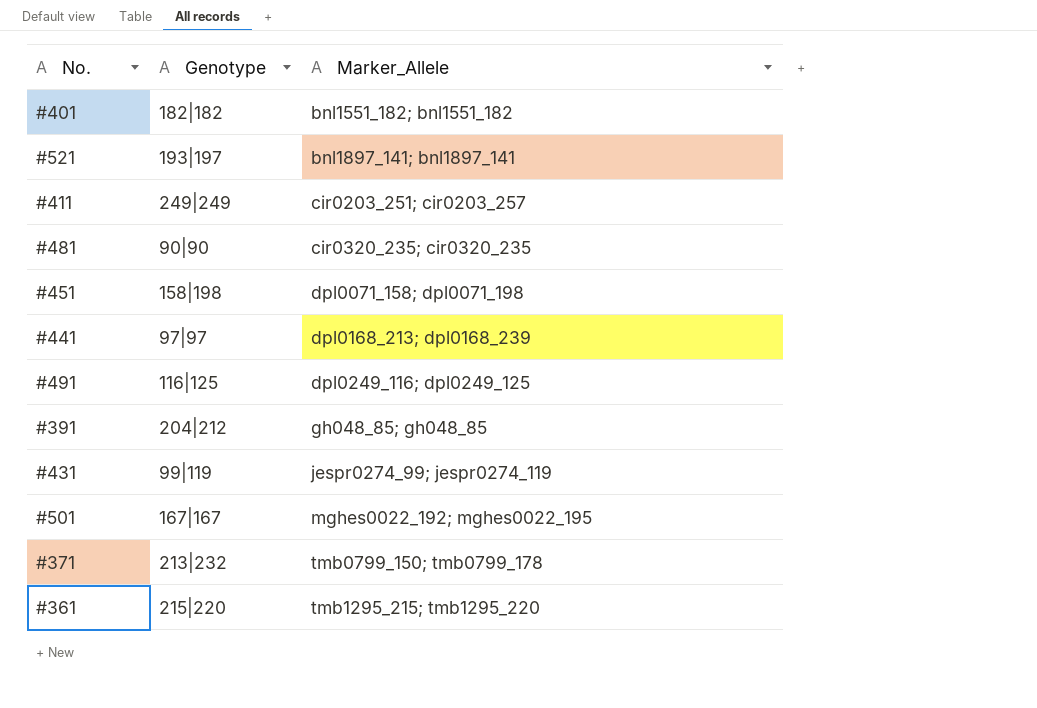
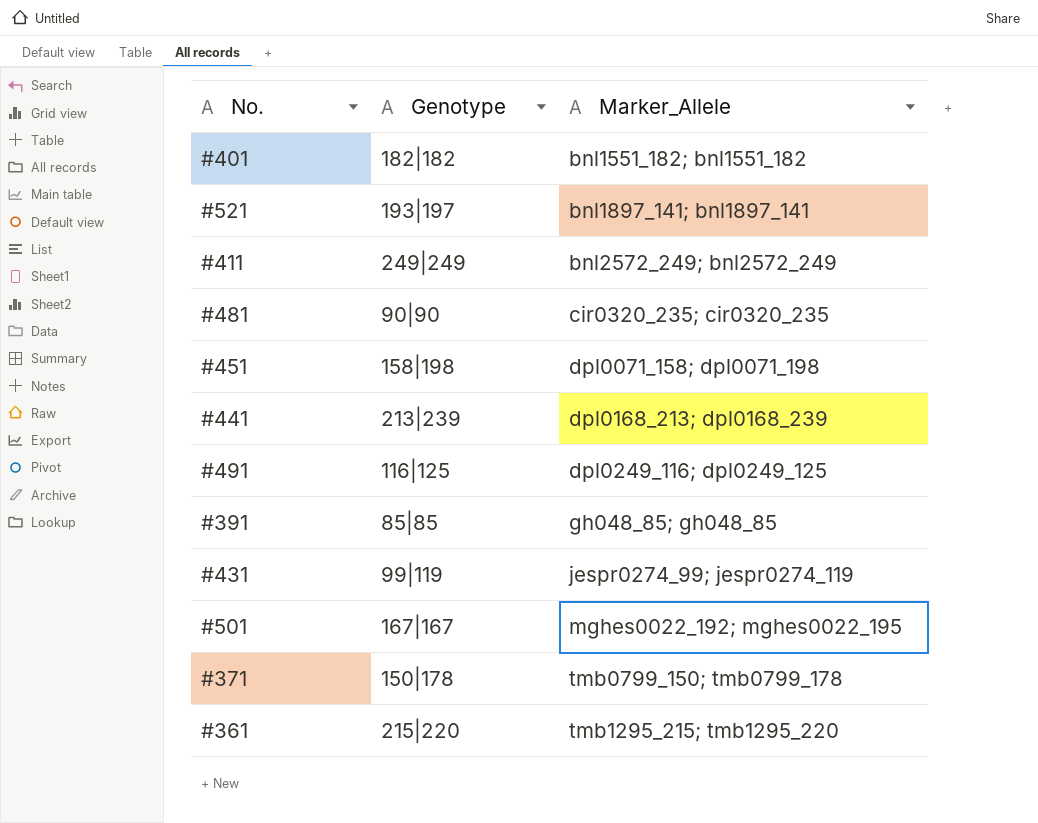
#411 | Marker_Allele: cir0203_251; cir0203_257 -> bnl2572_249; bnl2572_249
#441 | Genotype: 97|97 -> 213|239
#391 | Genotype: 204|212 -> 85|85
#371 | Genotype: 213|232 -> 150|178

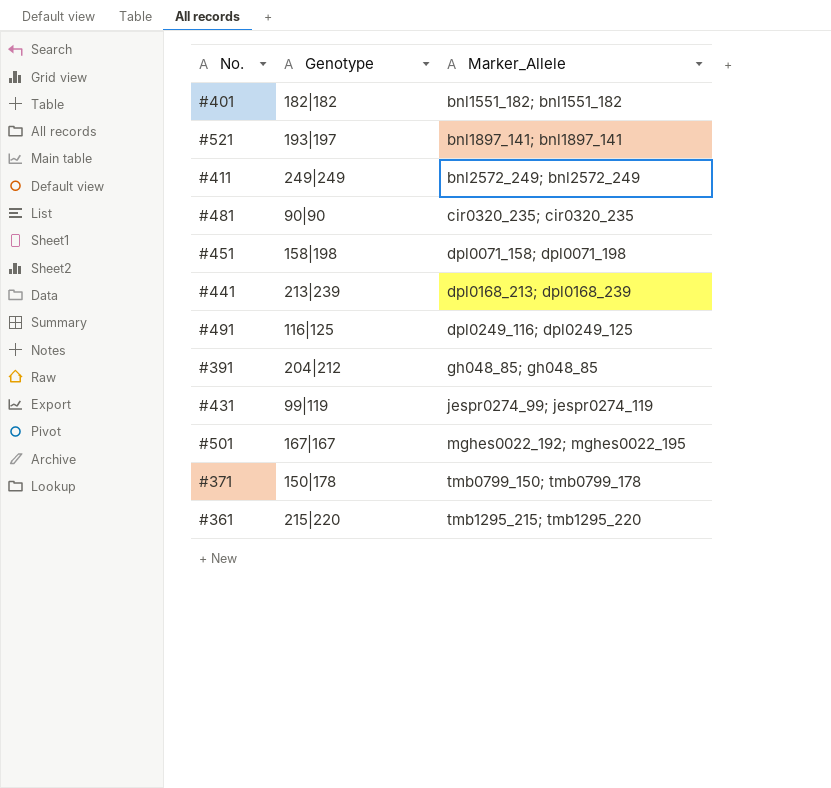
#391 | Genotype: 85|85 -> 204|212

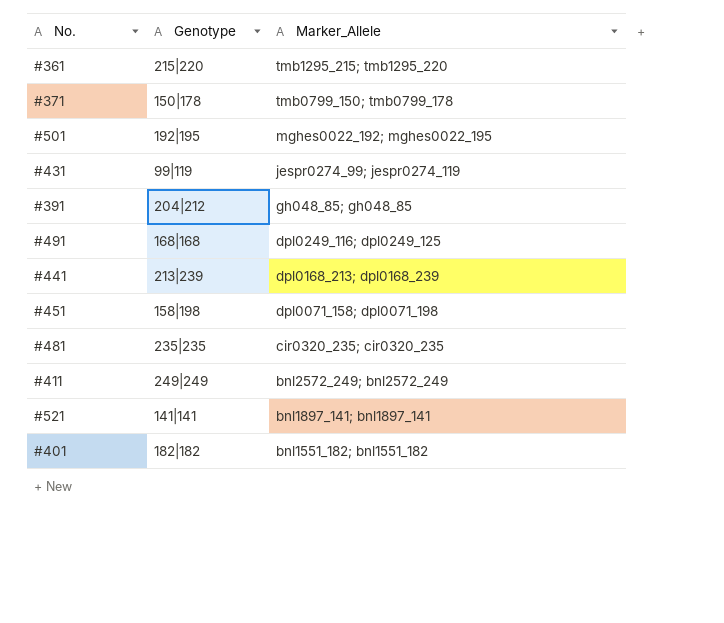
row order: Marker_Allele ascending -> Marker_Allele descending
#501 | Genotype: 167|167 -> 192|195
#491 | Genotype: 116|125 -> 168|168
#481 | Genotype: 90|90 -> 235|235
#521 | Genotype: 193|197 -> 141|141

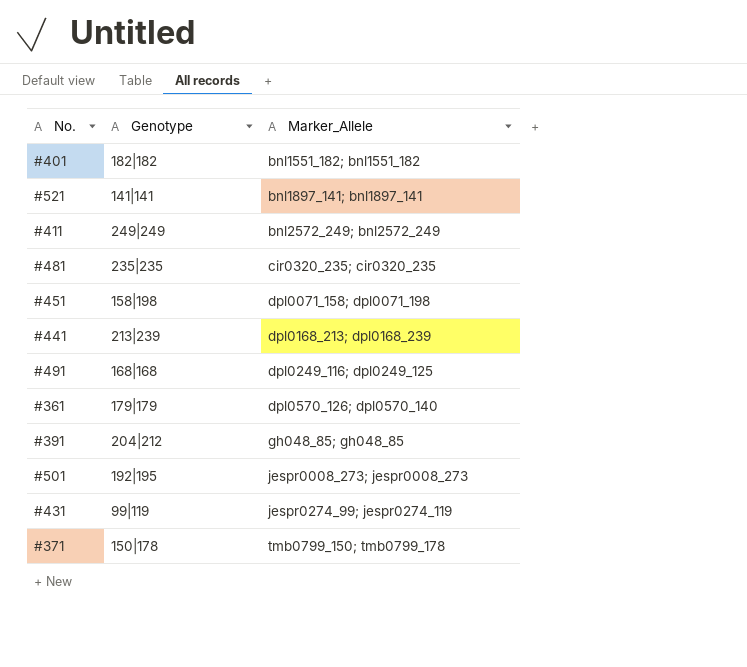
row order: Marker_Allele descending -> Marker_Allele ascending
#361 | Genotype: 215|220 -> 179|179
#361 | Marker_Allele: tmb1295_215; tmb1295_220 -> dpl0570_126; dpl0570_140
#501 | Marker_Allele: mghes0022_192; mghes0022_195 -> jespr0008_273; jespr0008_273

